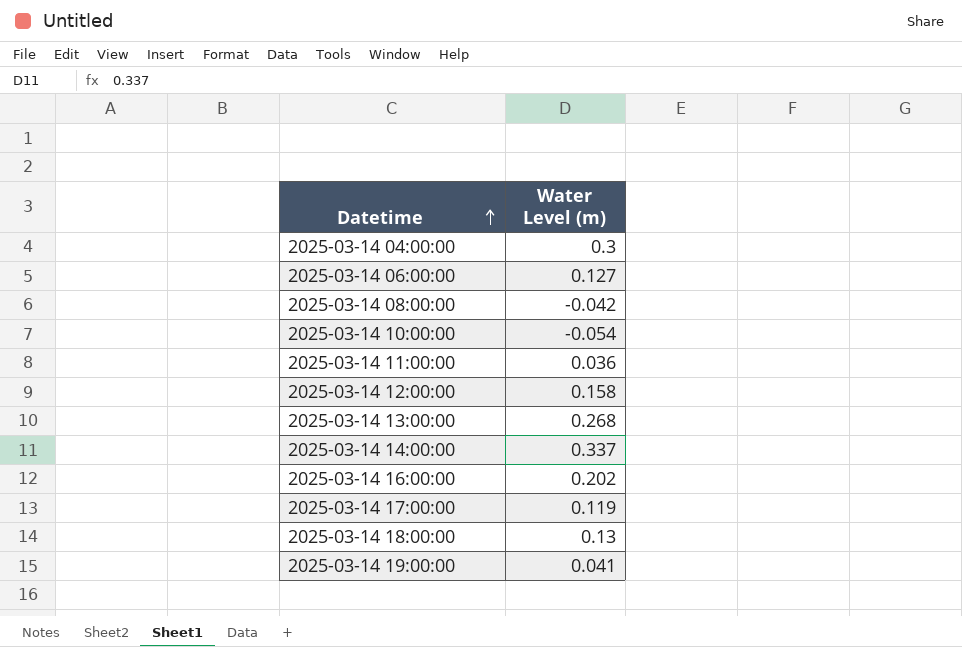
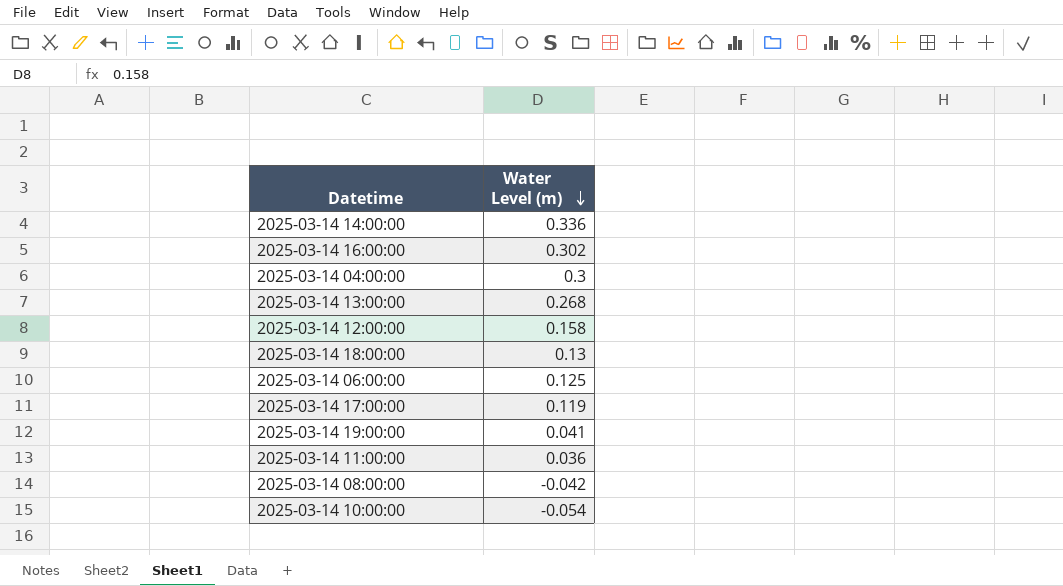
row order: Datetime ascending -> Water Level (m) descending
2025-03-14 14:00:00 | Water Level (m): 0.337 -> 0.336
2025-03-14 16:00:00 | Water Level (m): 0.202 -> 0.302
2025-03-14 06:00:00 | Water Level (m): 0.127 -> 0.125

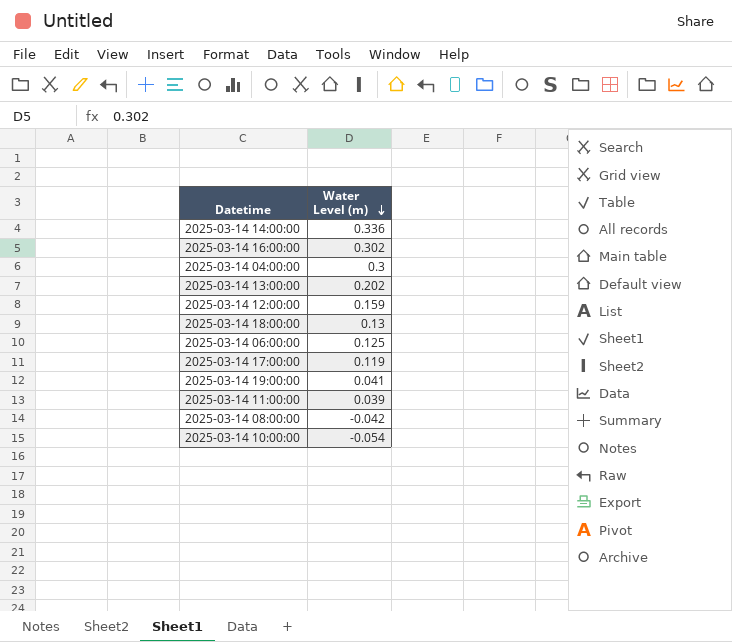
2025-03-14 13:00:00 | Water Level (m): 0.268 -> 0.202
2025-03-14 12:00:00 | Water Level (m): 0.158 -> 0.159
2025-03-14 11:00:00 | Water Level (m): 0.036 -> 0.039

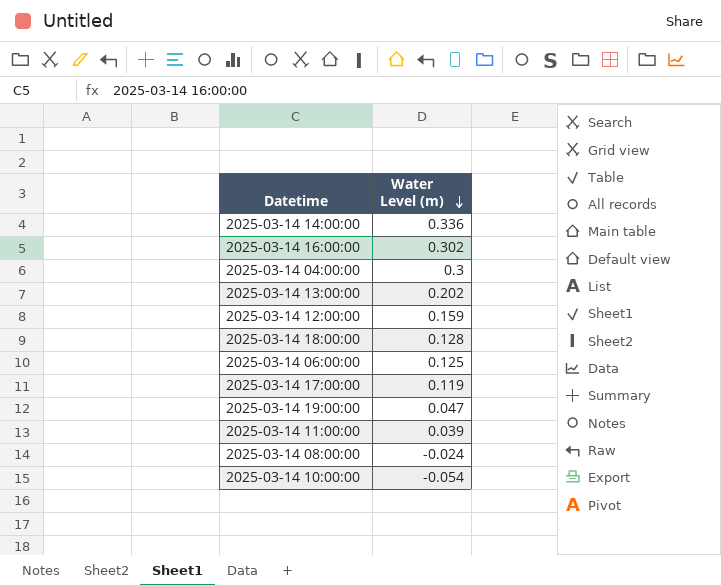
2025-03-14 18:00:00 | Water Level (m): 0.13 -> 0.128
2025-03-14 19:00:00 | Water Level (m): 0.041 -> 0.047
2025-03-14 08:00:00 | Water Level (m): -0.042 -> -0.024

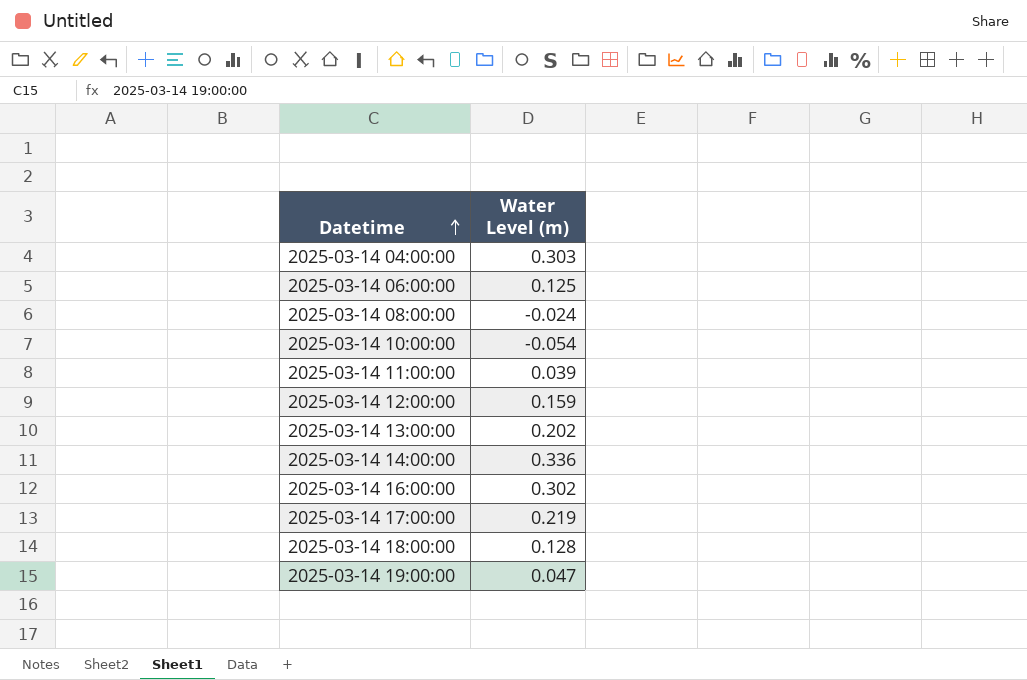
row order: Water Level (m) descending -> Datetime ascending
2025-03-14 04:00:00 | Water Level (m): 0.3 -> 0.303
2025-03-14 17:00:00 | Water Level (m): 0.119 -> 0.219

